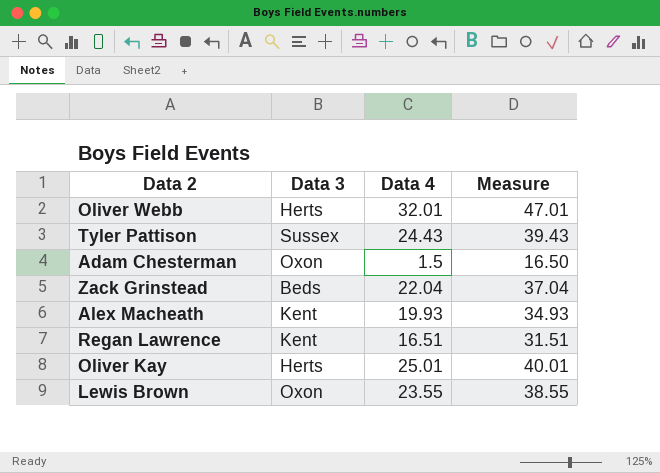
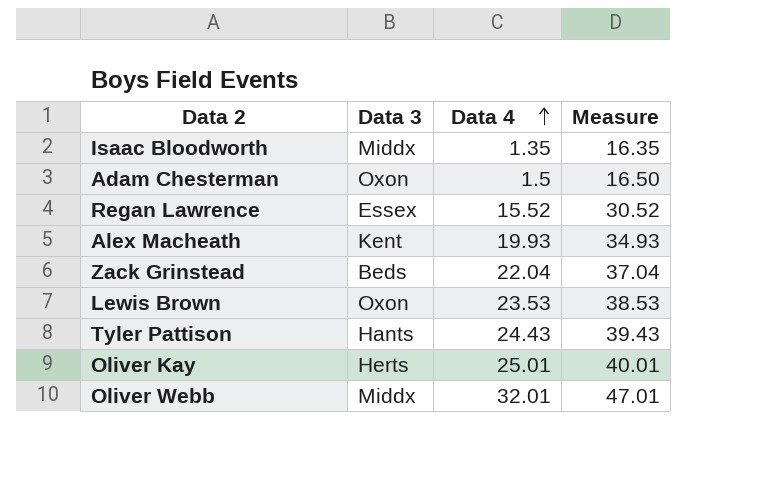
row order: none -> Data 4 ascending
row Isaac Bloodworth: none -> Middx | 1.35 | 16.35
Regan Lawrence | Data 3: Kent -> Essex
Regan Lawrence | Data 4: 16.51 -> 15.52
Regan Lawrence | Measure: 31.51 -> 30.52
Lewis Brown | Data 4: 23.55 -> 23.53
Lewis Brown | Measure: 38.55 -> 38.53
Tyler Pattison | Data 3: Sussex -> Hants
Oliver Webb | Data 3: Herts -> Middx

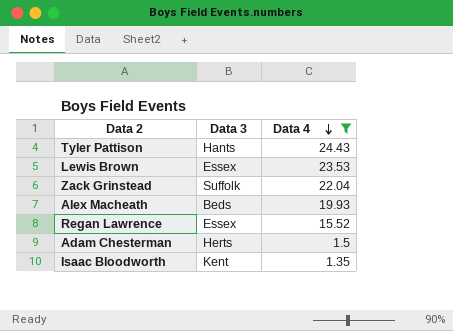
filter: none -> Data 4 <= 24.43
row order: Data 4 ascending -> Data 4 descending
column Measure | formula: [Data 4] + 15 -> none
Lewis Brown | Data 3: Oxon -> Essex
Zack Grinstead | Data 3: Beds -> Suffolk
Alex Macheath | Data 3: Kent -> Beds
Adam Chesterman | Data 3: Oxon -> Herts
Isaac Bloodworth | Data 3: Middx -> Kent

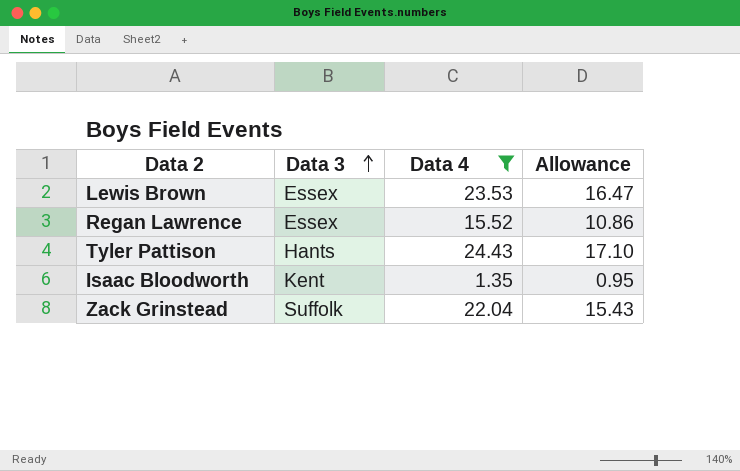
row order: Data 4 descending -> Data 3 ascending
column Allowance | formula: none -> [Data 4] * 0.7
row Alex Macheath: Beds | 19.93 -> none
row Adam Chesterman: Herts | 1.5 -> none

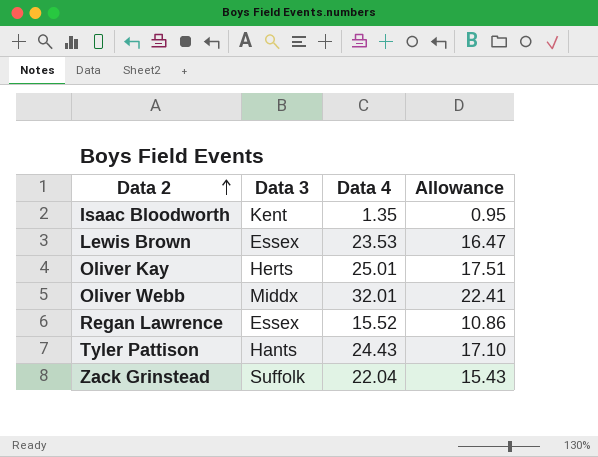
filter: Data 4 <= 24.43 -> none
row order: Data 3 ascending -> Data 2 ascending

